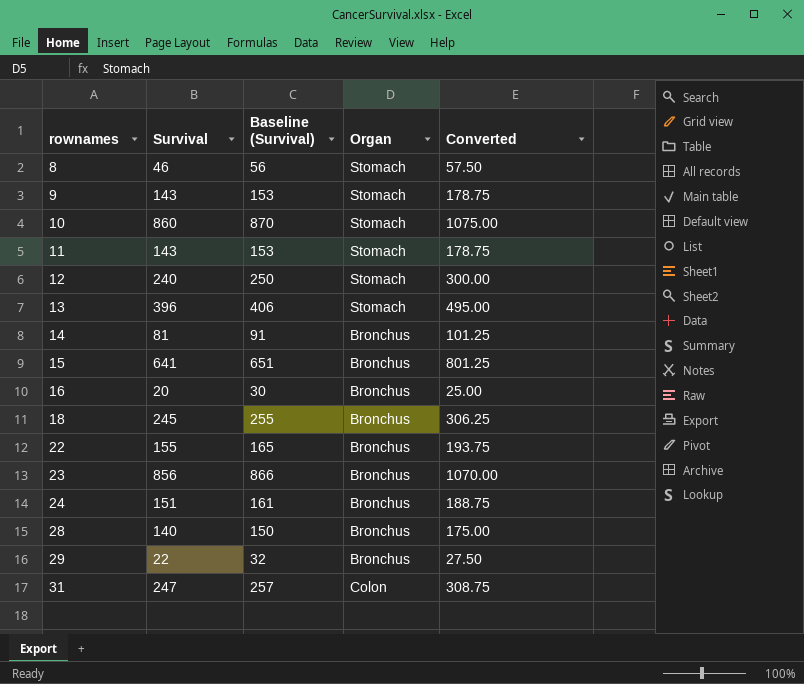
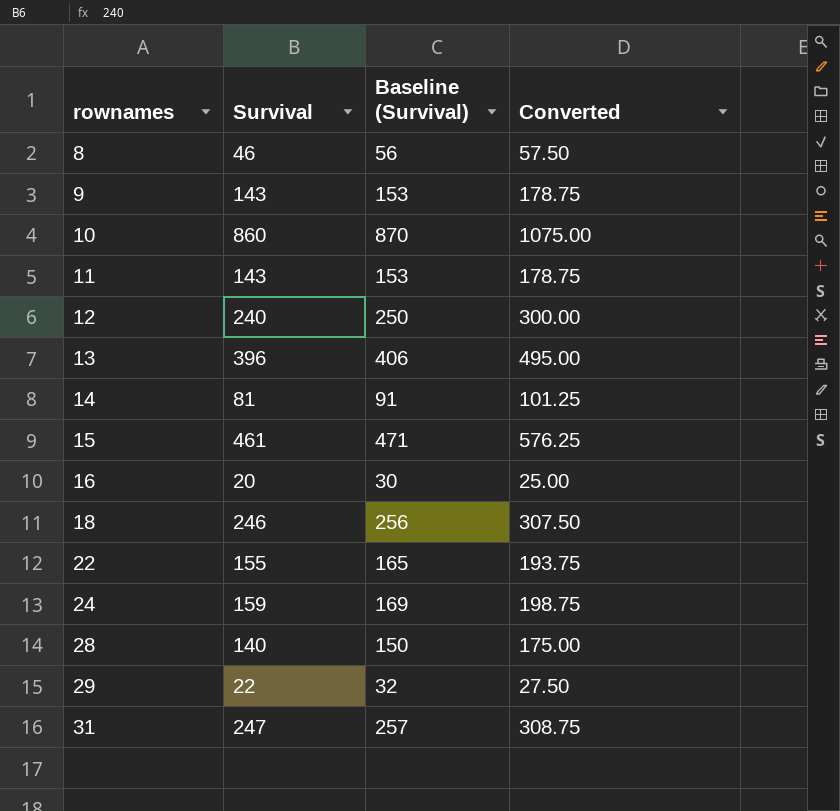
column Organ | position: 4 -> none
row 23: 856 | 866 | Bronchus | 1070.00 -> none
15 | Survival: 641 -> 461
15 | Baseline (Survival): 651 -> 471
15 | Converted: 801.25 -> 576.25
18 | Survival: 245 -> 246
18 | Baseline (Survival): 255 -> 256
18 | Converted: 306.25 -> 307.50
24 | Survival: 151 -> 159
24 | Baseline (Survival): 161 -> 169
24 | Converted: 188.75 -> 198.75

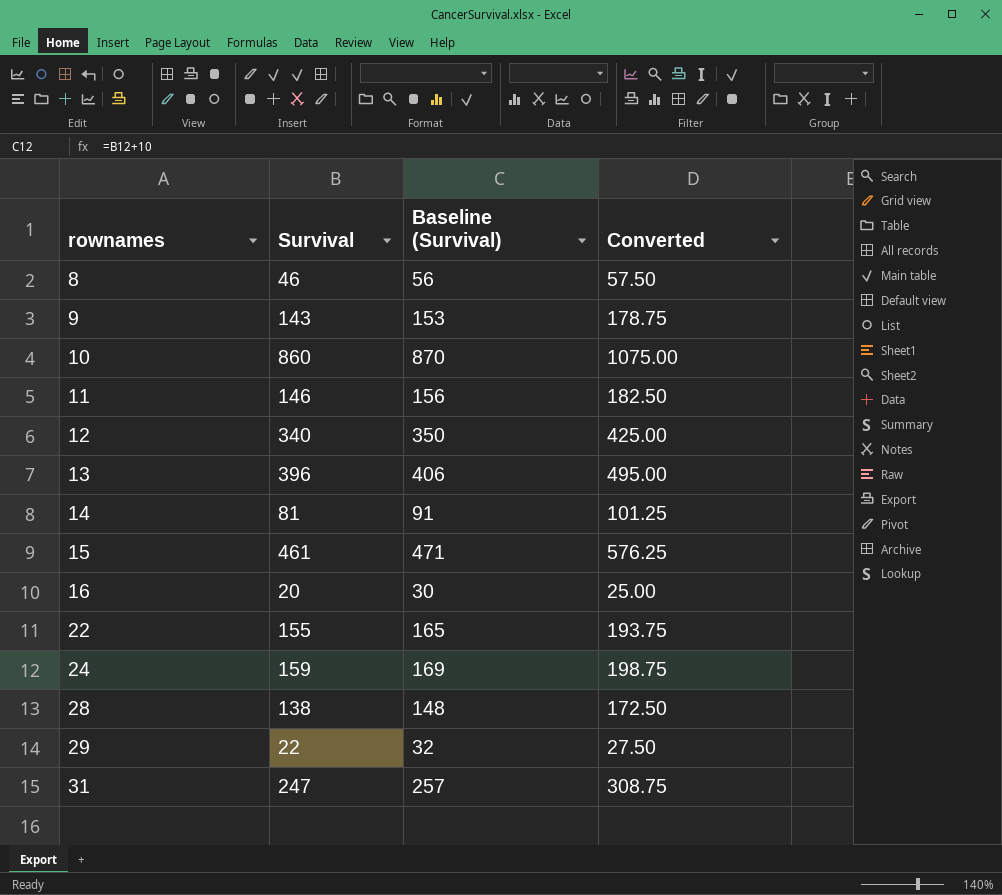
row 18: 246 | 256 | 307.50 -> none
11 | Survival: 143 -> 146
11 | Baseline (Survival): 153 -> 156
11 | Converted: 178.75 -> 182.50
12 | Survival: 240 -> 340
12 | Baseline (Survival): 250 -> 350
12 | Converted: 300.00 -> 425.00
28 | Survival: 140 -> 138
28 | Baseline (Survival): 150 -> 148
28 | Converted: 175.00 -> 172.50

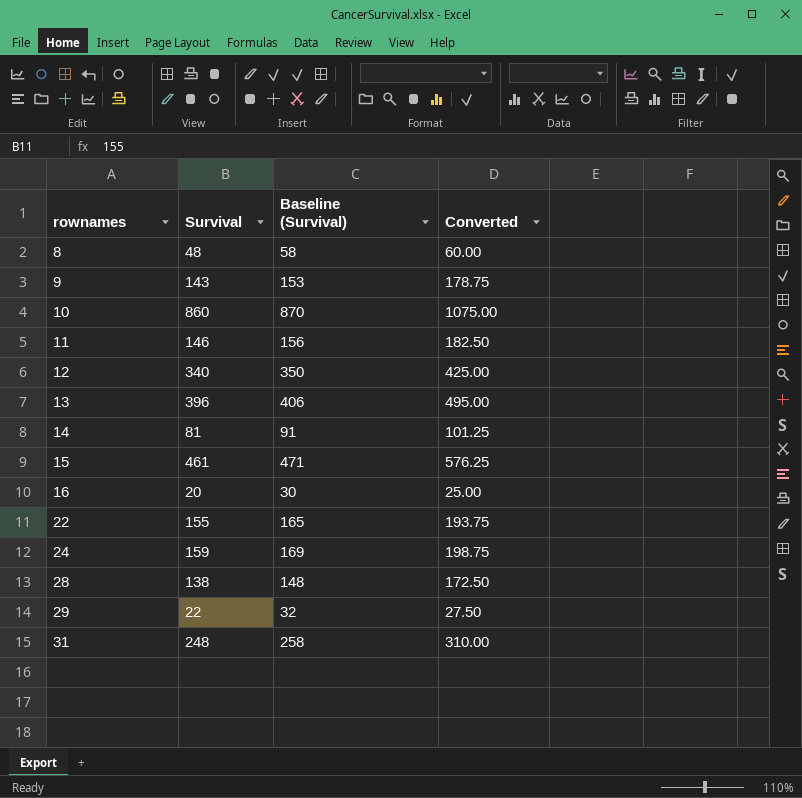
8 | Survival: 46 -> 48
8 | Baseline (Survival): 56 -> 58
8 | Converted: 57.50 -> 60.00
31 | Survival: 247 -> 248
31 | Baseline (Survival): 257 -> 258
31 | Converted: 308.75 -> 310.00

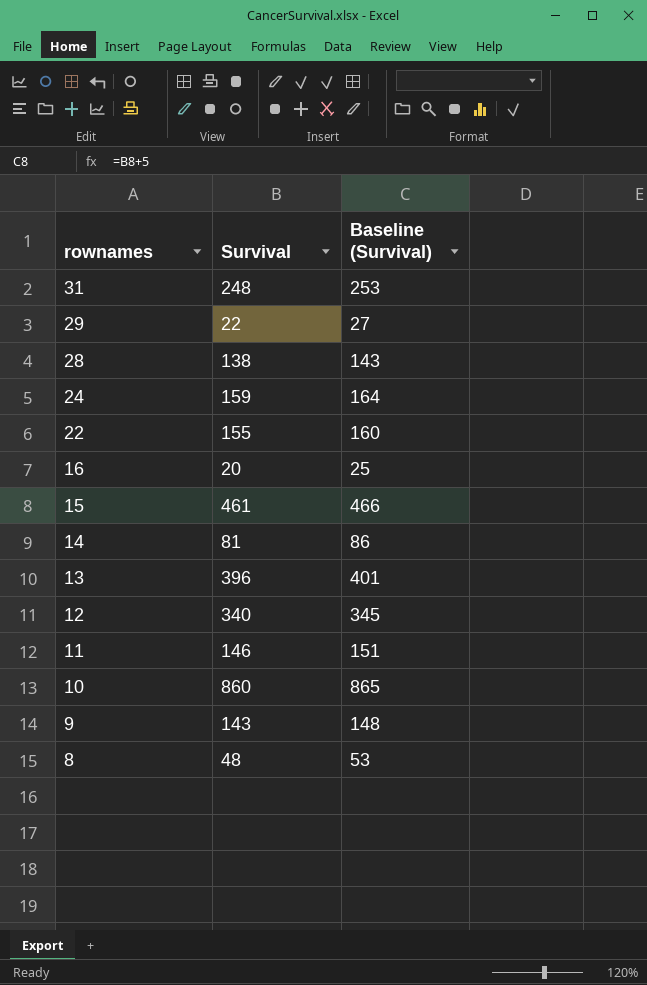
row order: rownames ascending -> rownames descending
column Converted | formula: [Survival] * 1.25 -> none
column Baseline (Survival) | formula: [Survival] + 10 -> [Survival] + 5

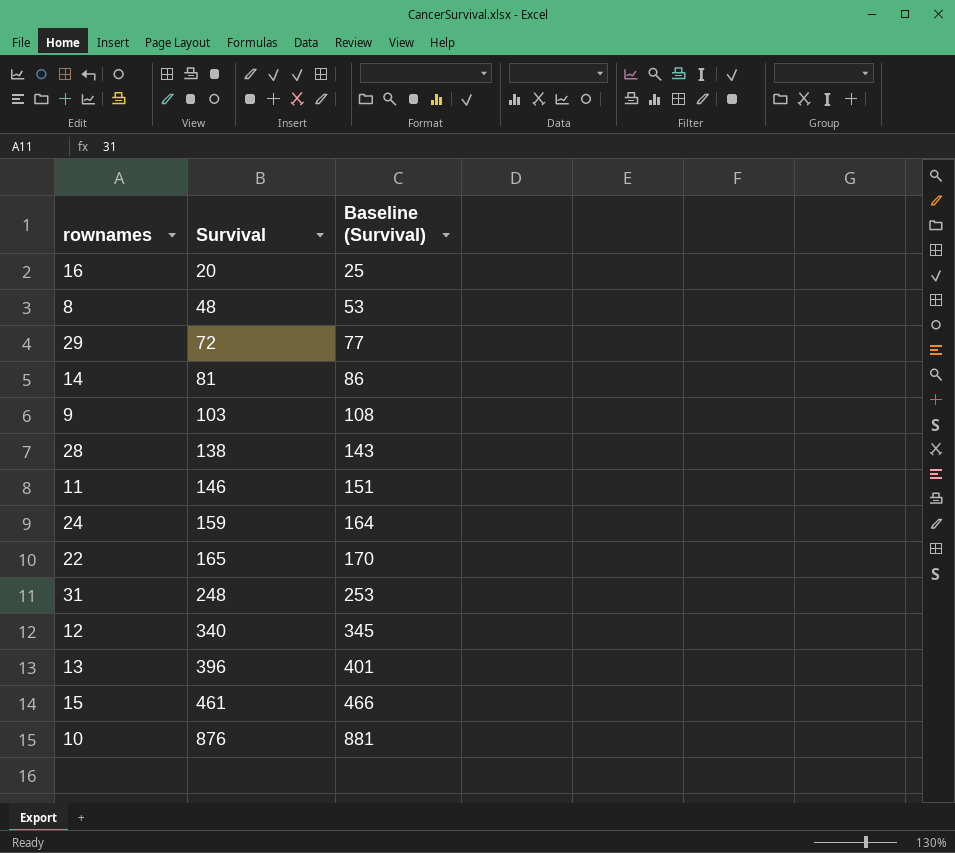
row order: rownames descending -> Survival ascending
29 | Survival: 22 -> 72
29 | Baseline (Survival): 27 -> 77
9 | Survival: 143 -> 103
9 | Baseline (Survival): 148 -> 108
22 | Survival: 155 -> 165
22 | Baseline (Survival): 160 -> 170
10 | Survival: 860 -> 876
10 | Baseline (Survival): 865 -> 881

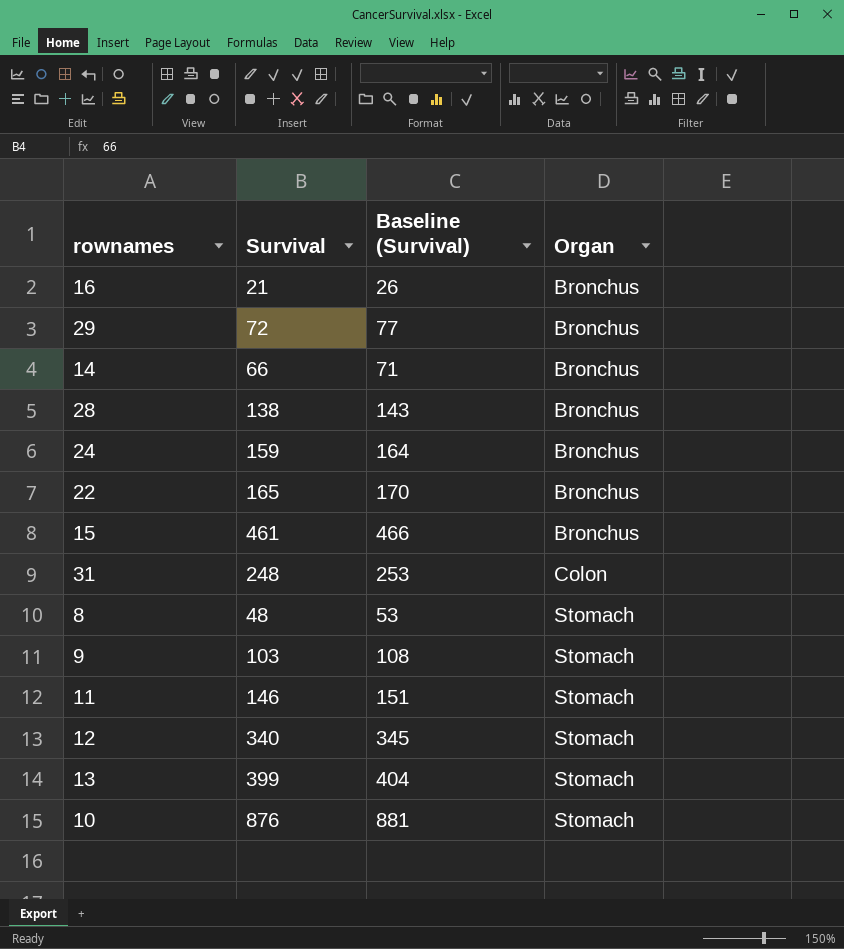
row order: Survival ascending -> Organ ascending
column Organ | position: none -> 4
16 | Survival: 20 -> 21
16 | Baseline (Survival): 25 -> 26
14 | Survival: 81 -> 66
14 | Baseline (Survival): 86 -> 71
13 | Survival: 396 -> 399
13 | Baseline (Survival): 401 -> 404

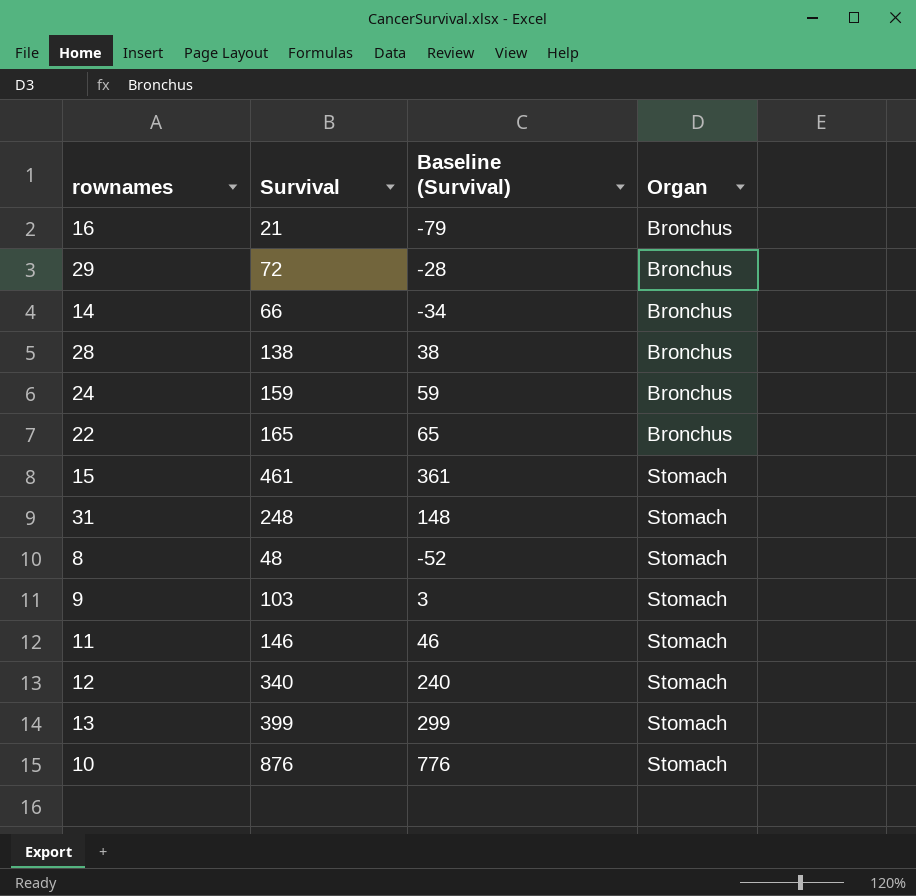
column Baseline (Survival) | formula: [Survival] + 5 -> [Survival] - 100
15 | Organ: Bronchus -> Stomach
31 | Organ: Colon -> Stomach

